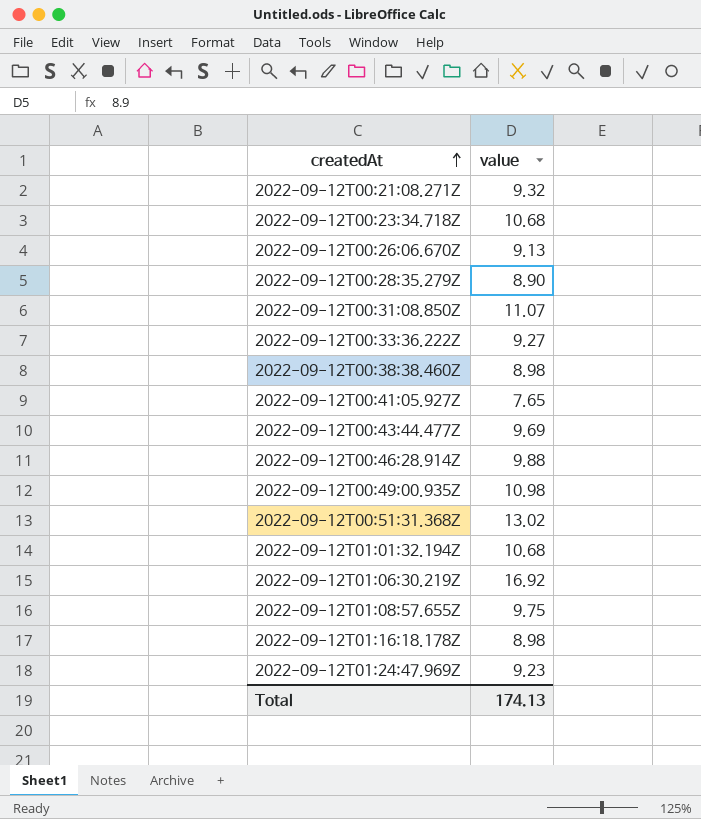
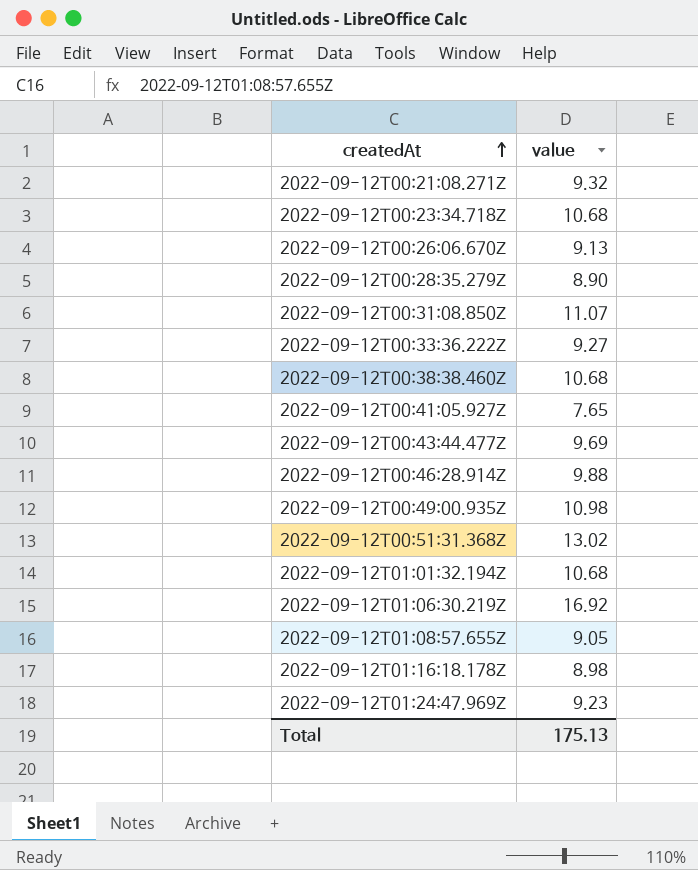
2022-09-12T00:38:38.460Z | value: 8.98 -> 10.68
2022-09-12T01:08:57.655Z | value: 9.75 -> 9.05
Total | value: 174.13 -> 175.13

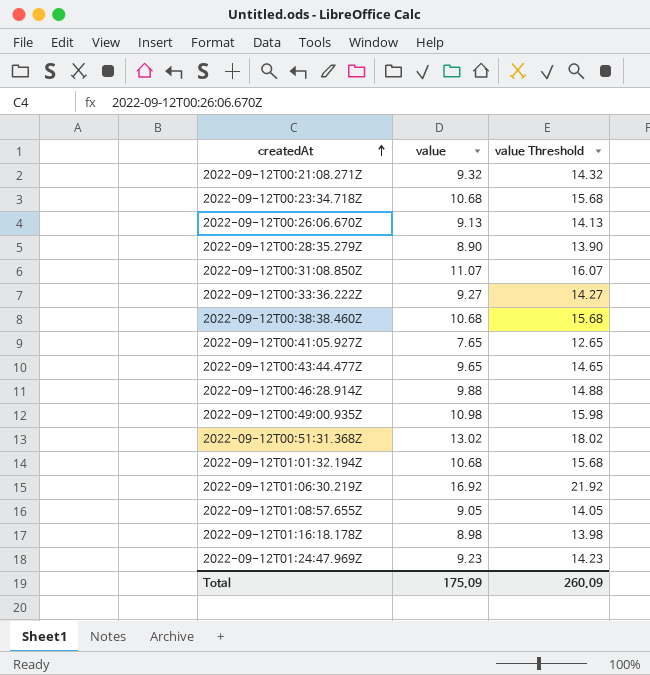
column value Threshold | formula: none -> [value] + 5
2022-09-12T00:43:44.477Z | value: 9.69 -> 9.65
Total | value: 175.13 -> 175.09

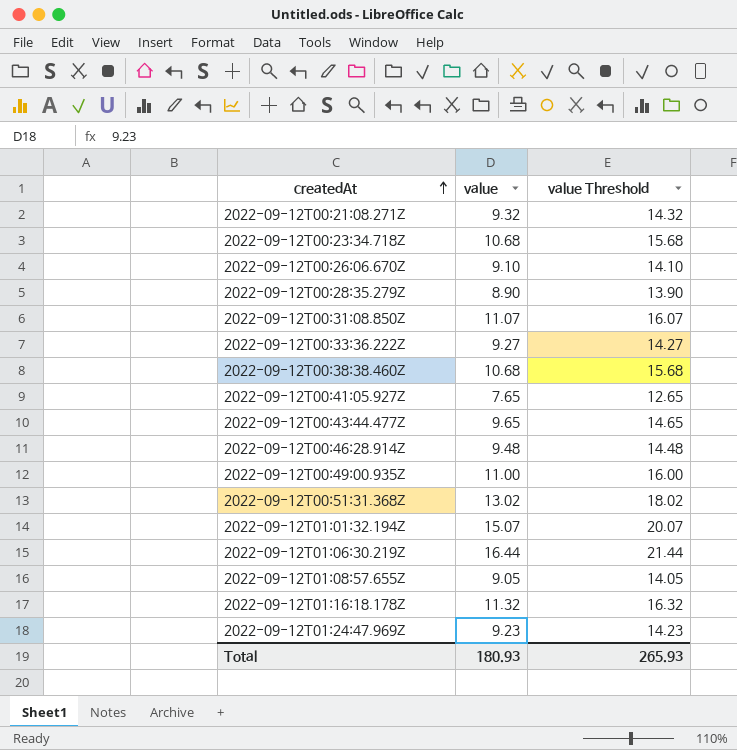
2022-09-12T00:26:06.670Z | value: 9.13 -> 9.10
2022-09-12T00:26:06.670Z | value Threshold: 14.13 -> 14.10
2022-09-12T00:46:28.914Z | value: 9.88 -> 9.48
2022-09-12T00:46:28.914Z | value Threshold: 14.88 -> 14.48
2022-09-12T00:49:00.935Z | value: 10.98 -> 11.00
2022-09-12T00:49:00.935Z | value Threshold: 15.98 -> 16.00
2022-09-12T01:01:32.194Z | value: 10.68 -> 15.07
2022-09-12T01:01:32.194Z | value Threshold: 15.68 -> 20.07
2022-09-12T01:06:30.219Z | value: 16.92 -> 16.44
2022-09-12T01:06:30.219Z | value Threshold: 21.92 -> 21.44
2022-09-12T01:16:18.178Z | value: 8.98 -> 11.32
2022-09-12T01:16:18.178Z | value Threshold: 13.98 -> 16.32
Total | value: 175.09 -> 180.93
Total | value Threshold: 260.09 -> 265.93

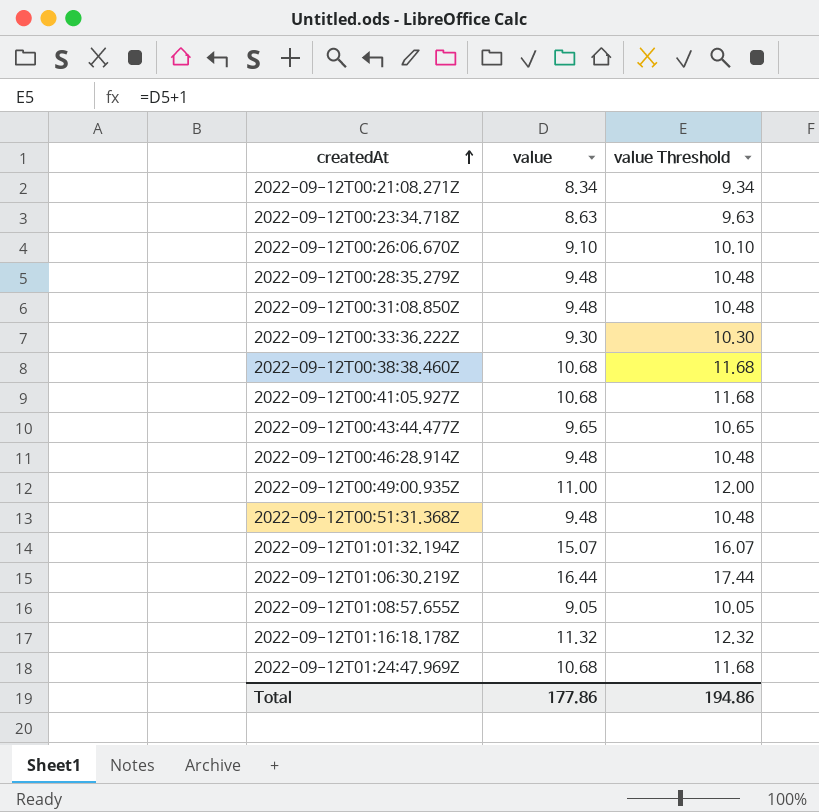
column value Threshold | formula: [value] + 5 -> [value] + 1
2022-09-12T00:21:08.271Z | value: 9.32 -> 8.34
2022-09-12T00:23:34.718Z | value: 10.68 -> 8.63
2022-09-12T00:28:35.279Z | value: 8.90 -> 9.48
2022-09-12T00:31:08.850Z | value: 11.07 -> 9.48
2022-09-12T00:33:36.222Z | value: 9.27 -> 9.30
2022-09-12T00:41:05.927Z | value: 7.65 -> 10.68
2022-09-12T00:51:31.368Z | value: 13.02 -> 9.48
2022-09-12T01:24:47.969Z | value: 9.23 -> 10.68
Total | value: 180.93 -> 177.86
Total | value Threshold: 265.93 -> 194.86

